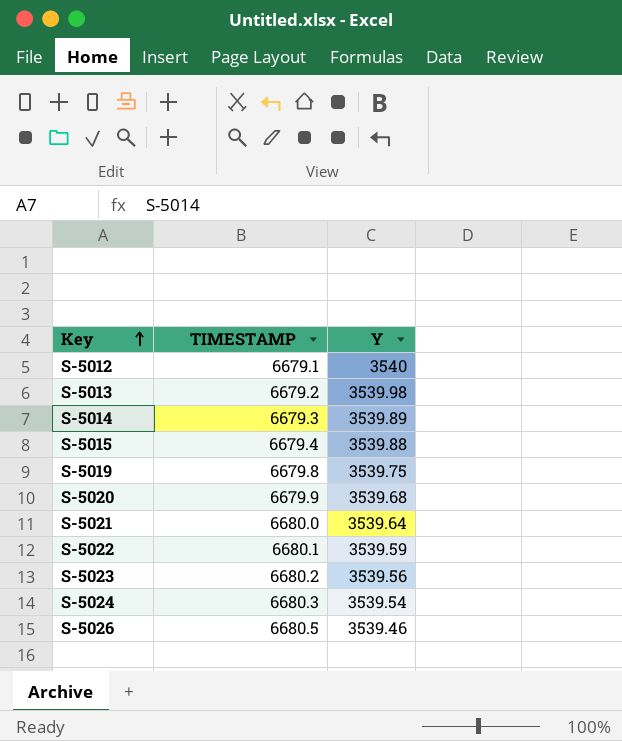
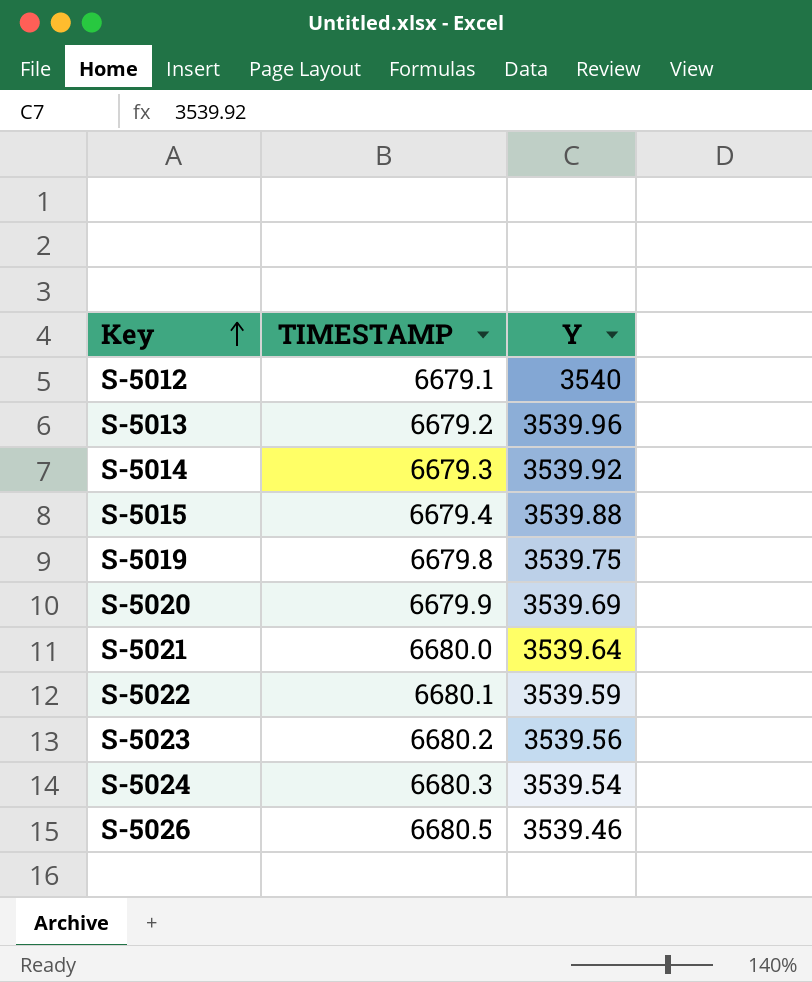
S-5013 | Y: 3539.98 -> 3539.96
S-5014 | Y: 3539.89 -> 3539.92
S-5020 | Y: 3539.68 -> 3539.69

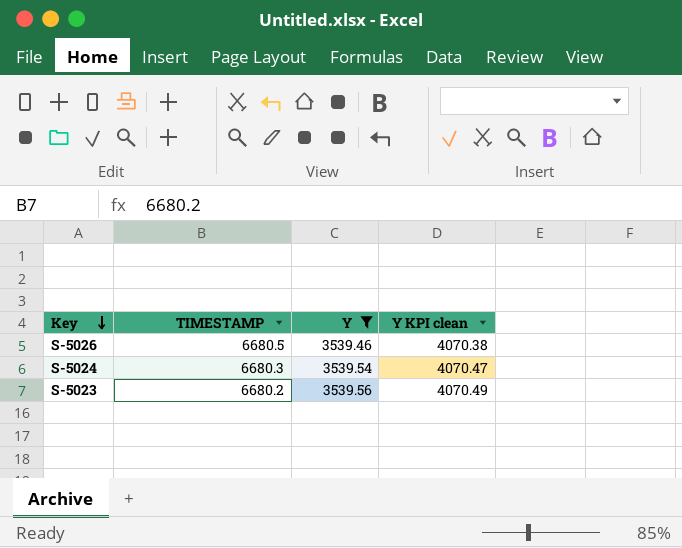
filter: none -> Y <= 3539.56
row order: Key ascending -> Key descending
column Y KPI clean | formula: none -> [Y] * 1.15

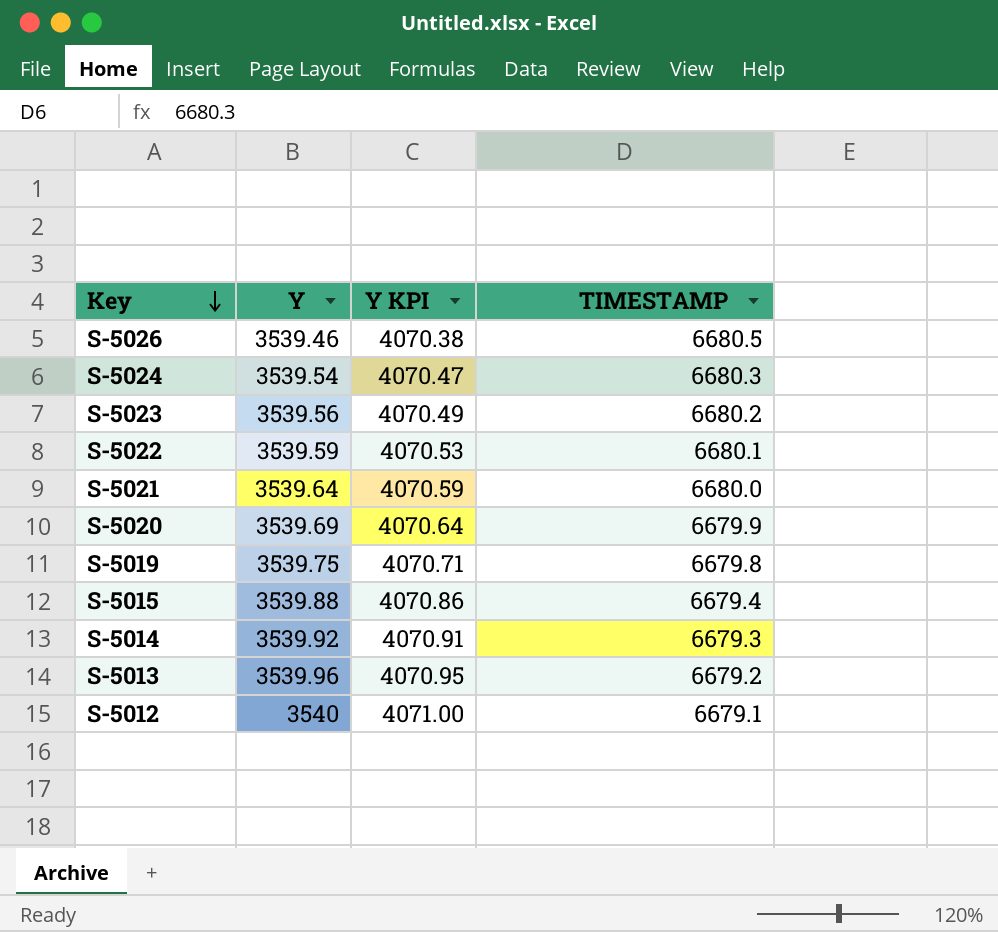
filter: Y <= 3539.56 -> none
column name: Y KPI clean -> Y KPI
column TIMESTAMP | position: 2 -> 4

